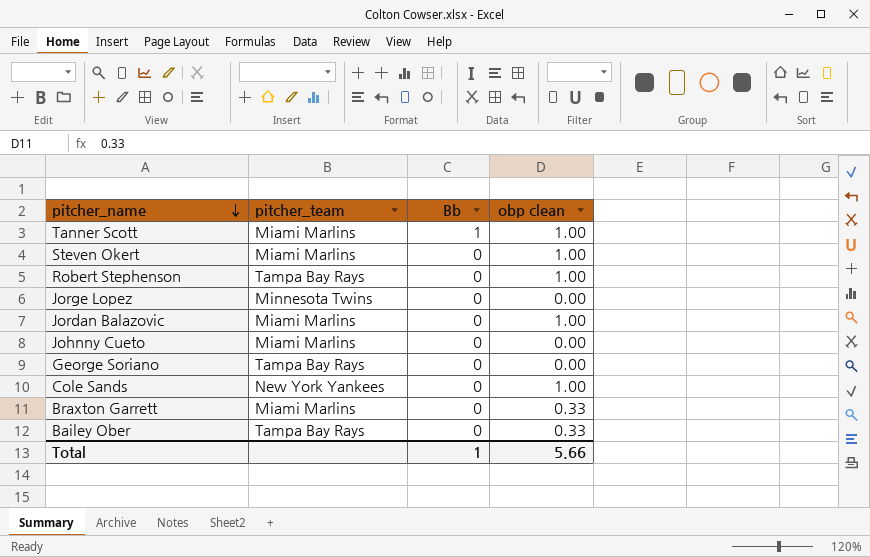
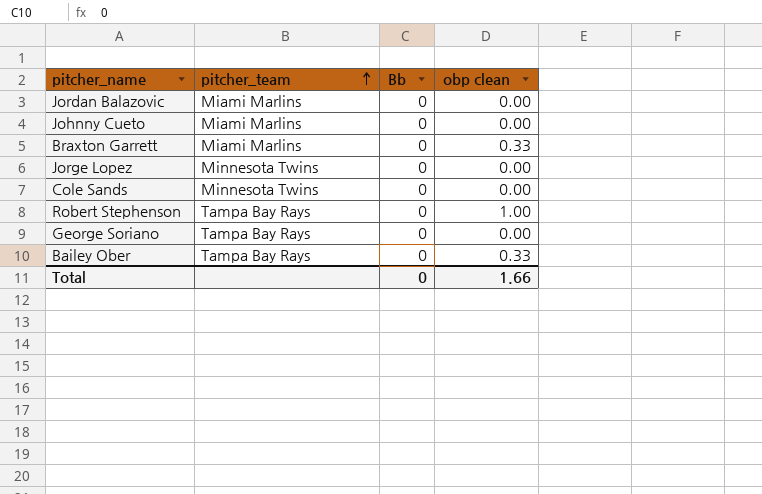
row order: pitcher_name descending -> pitcher_team ascending
row Tanner Scott: Miami Marlins | 1 | 1.00 -> none
row Steven Okert: Miami Marlins | 0 | 1.00 -> none
Jordan Balazovic | obp clean: 1.00 -> 0.00
Cole Sands | pitcher_team: New York Yankees -> Minnesota Twins
Cole Sands | obp clean: 1.00 -> 0.00
Total | Bb: 1 -> 0
Total | obp clean: 5.66 -> 1.66

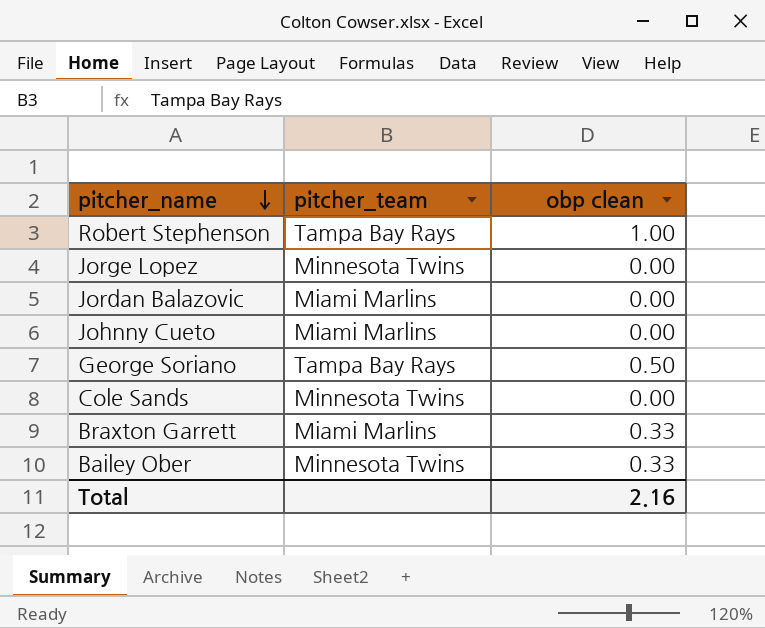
row order: pitcher_team ascending -> pitcher_name descending
column Bb | position: 3 -> none
George Soriano | obp clean: 0.00 -> 0.50
Bailey Ober | pitcher_team: Tampa Bay Rays -> Minnesota Twins
Total | obp clean: 1.66 -> 2.16

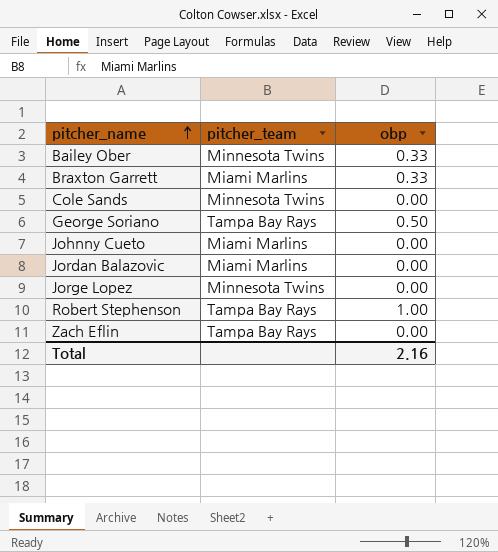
row order: pitcher_name descending -> pitcher_name ascending
column name: obp clean -> obp
row Zach Eflin: none -> Tampa Bay Rays | 0.00

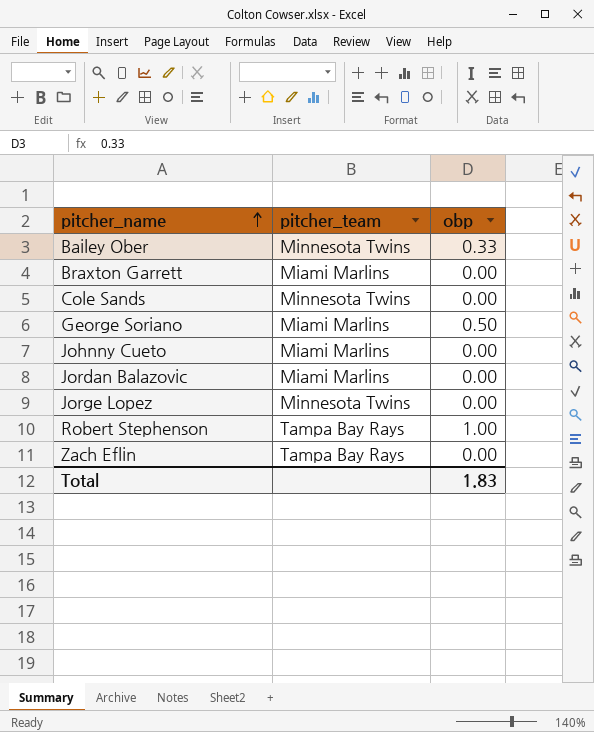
Braxton Garrett | obp: 0.33 -> 0.00
George Soriano | pitcher_team: Tampa Bay Rays -> Miami Marlins
Total | obp: 2.16 -> 1.83

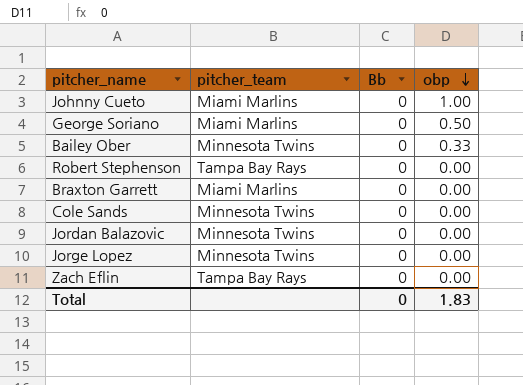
row order: pitcher_name ascending -> obp descending
column Bb | position: none -> 3
Johnny Cueto | obp: 0.00 -> 1.00
Robert Stephenson | obp: 1.00 -> 0.00
Jordan Balazovic | pitcher_team: Miami Marlins -> Minnesota Twins

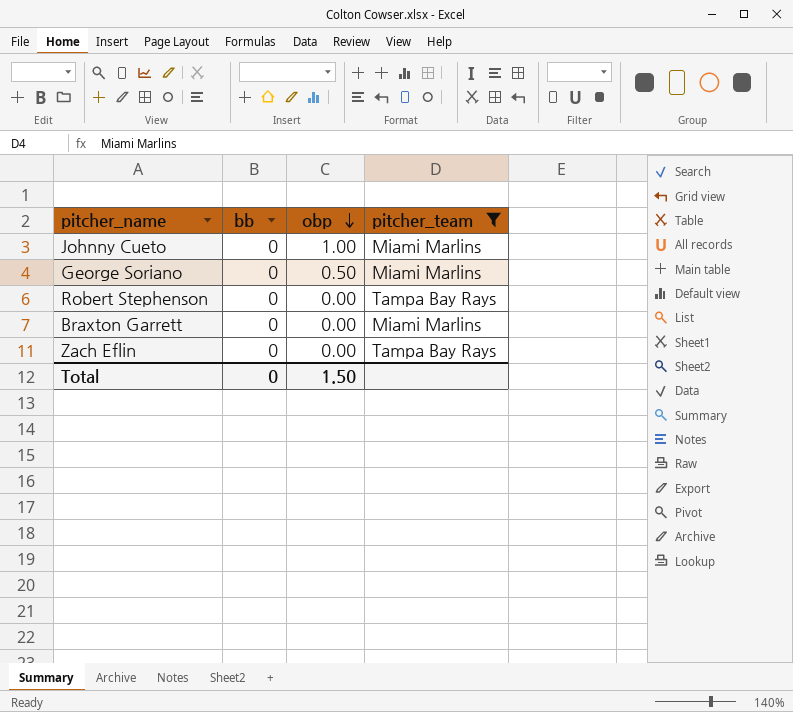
filter: none -> pitcher_team != Minnesota Twins
column name: Bb -> bb
column pitcher_team | position: 2 -> 4
Total | obp: 1.83 -> 1.50

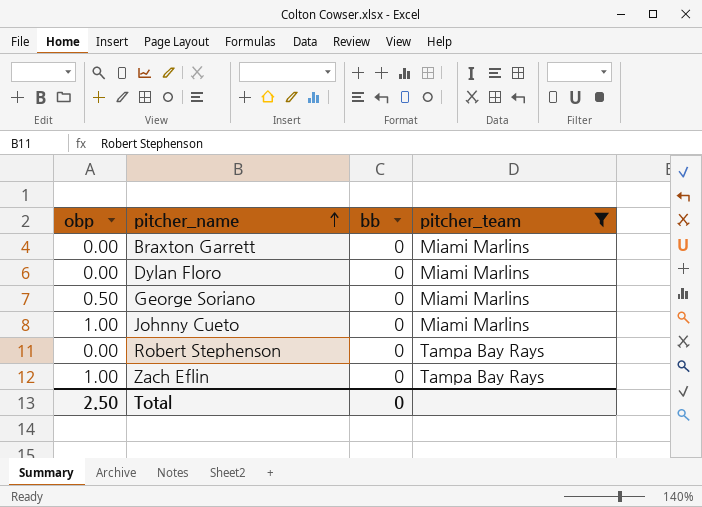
row order: obp descending -> pitcher_name ascending
column obp | position: 3 -> 1
row Dylan Floro: none -> 0.00 | 0 | Miami Marlins
Zach Eflin | obp: 0.00 -> 1.00
Total | obp: 1.50 -> 2.50

